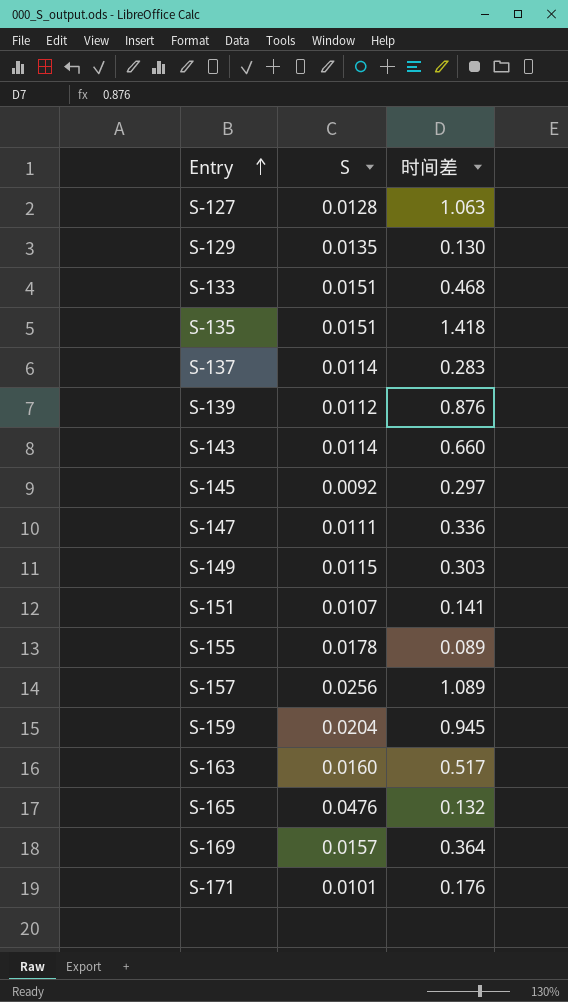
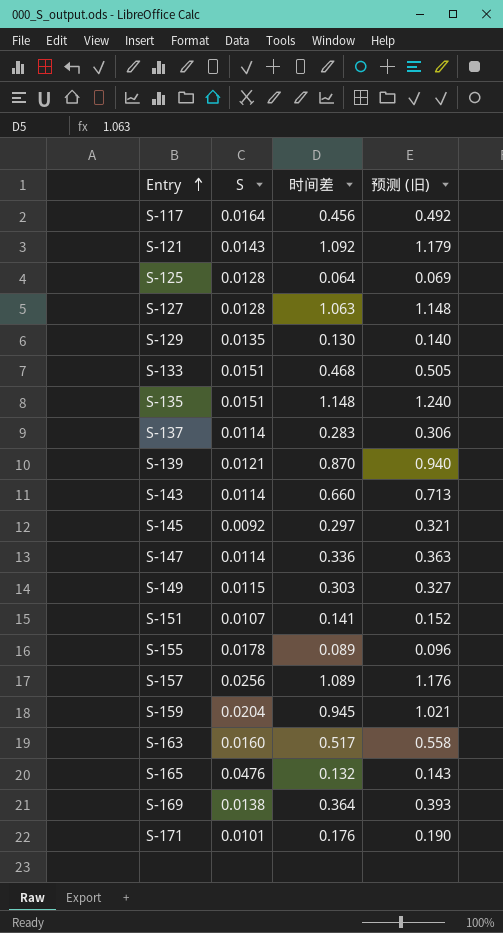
column 预测 (旧) | formula: none -> [时间差] * 1.08
row S-117: none -> 0.0164 | 0.456 | 0.492
row S-121: none -> 0.0143 | 1.092 | 1.179
row S-125: none -> 0.0128 | 0.064 | 0.069
S-135 | 时间差: 1.418 -> 1.148
S-139 | S: 0.0112 -> 0.0121
S-139 | 时间差: 0.876 -> 0.870
S-147 | S: 0.0111 -> 0.0114
S-169 | S: 0.0157 -> 0.0138

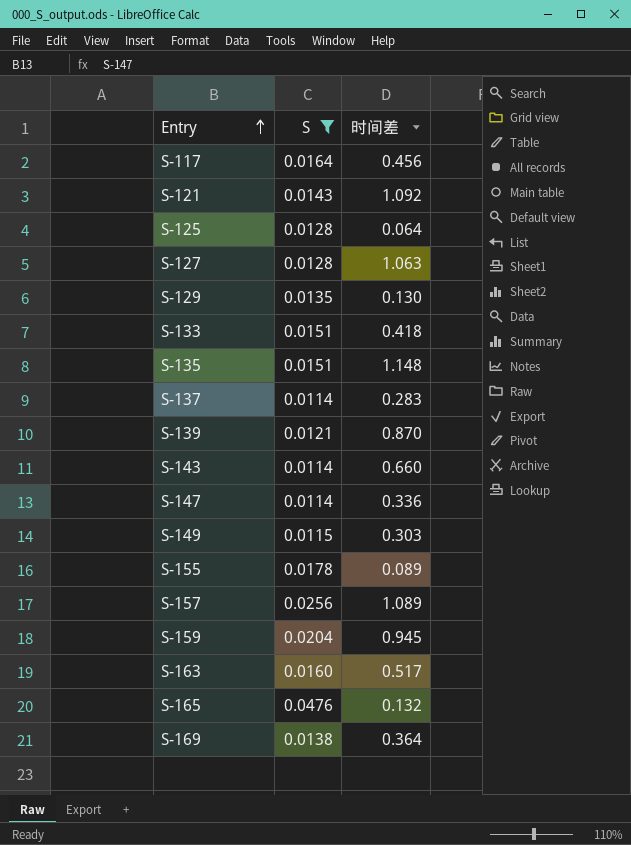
filter: none -> S >= 0.0114
column 预测 (旧) | formula: [时间差] * 1.08 -> none
S-133 | 时间差: 0.468 -> 0.418

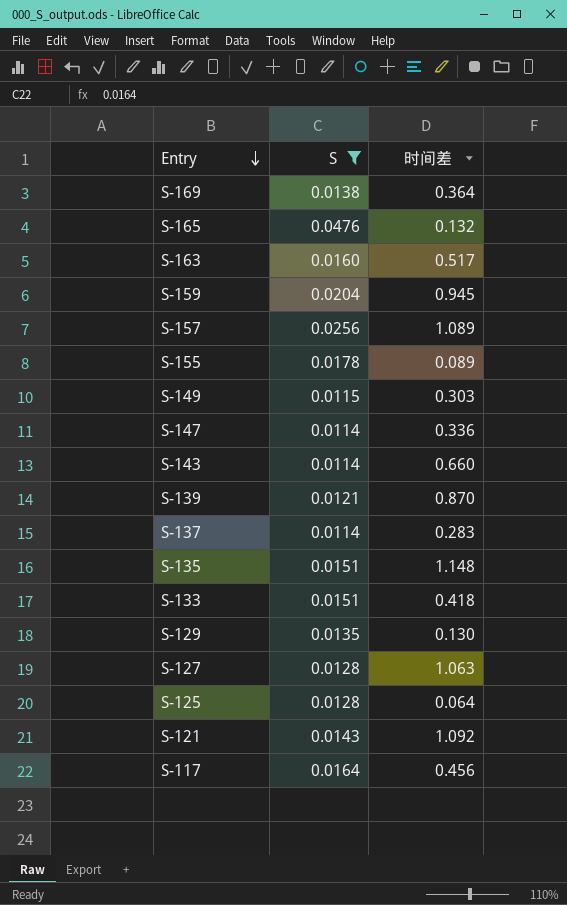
row order: Entry ascending -> Entry descending

